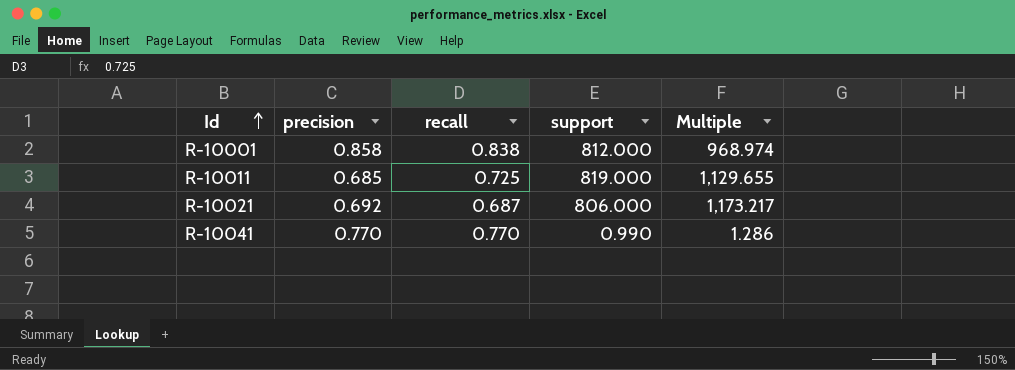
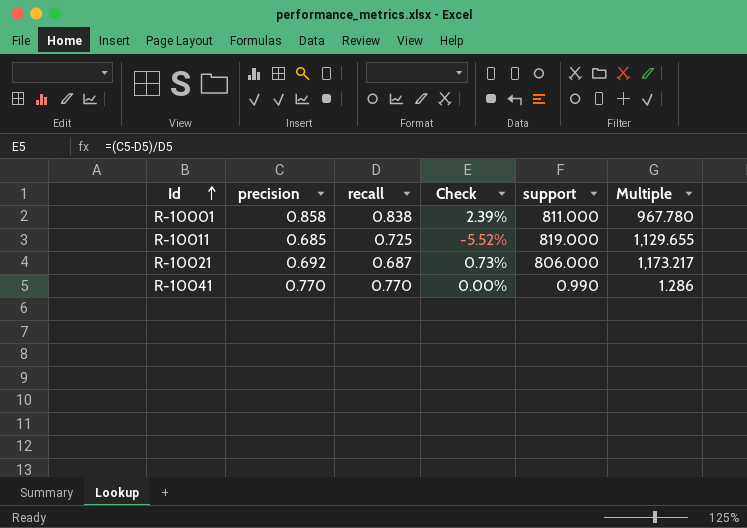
column Check | formula: none -> ([precision] - [recall]) / [recall]
R-10001 | support: 812.000 -> 811.000
R-10001 | Multiple: 968.974 -> 967.780

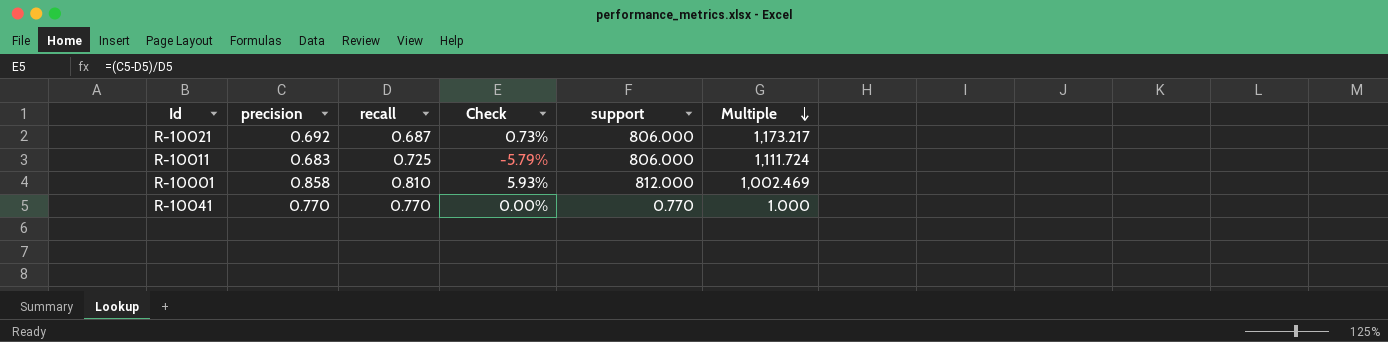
row order: Id ascending -> Multiple descending
R-10011 | precision: 0.685 -> 0.683
R-10011 | Check: -5.52% -> -5.79%
R-10011 | support: 819.000 -> 806.000
R-10011 | Multiple: 1,129.655 -> 1,111.724
R-10001 | recall: 0.838 -> 0.810
R-10001 | Check: 2.39% -> 5.93%
R-10001 | support: 811.000 -> 812.000
R-10001 | Multiple: 967.780 -> 1,002.469
R-10041 | support: 0.990 -> 0.770
R-10041 | Multiple: 1.286 -> 1.000

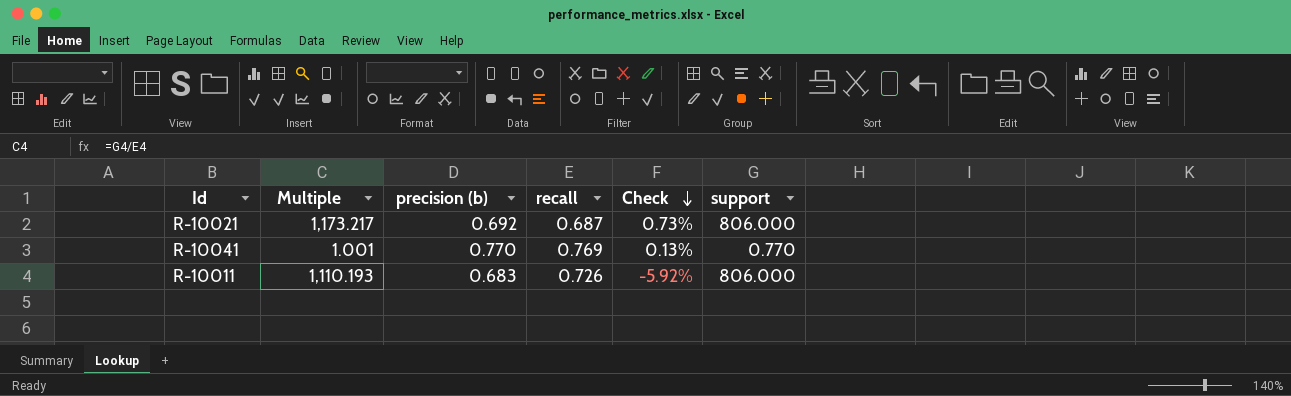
row order: Multiple descending -> Check descending
column Multiple | position: 6 -> 2
column name: precision -> precision (b)
row R-10001: 0.858 | 0.810 | 5.93% | 812.000 | 1,002.469 -> none
R-10041 | Multiple: 1.000 -> 1.001
R-10041 | recall: 0.770 -> 0.769
R-10041 | Check: 0.00% -> 0.13%
R-10011 | Multiple: 1,111.724 -> 1,110.193
R-10011 | recall: 0.725 -> 0.726
R-10011 | Check: -5.79% -> -5.92%

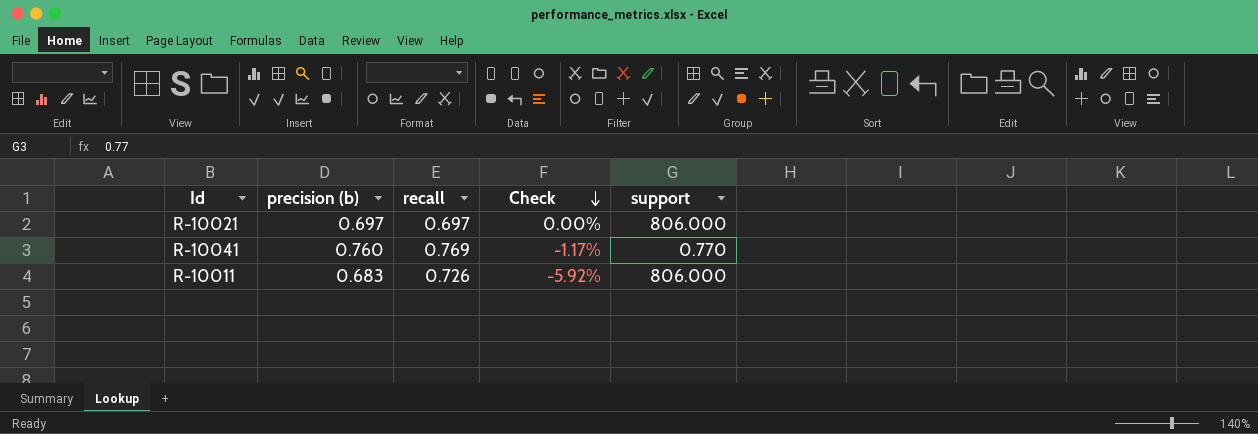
column Multiple | formula: [support] / [recall] -> none
R-10021 | precision (b): 0.692 -> 0.697
R-10021 | recall: 0.687 -> 0.697
R-10021 | Check: 0.73% -> 0.00%
R-10041 | precision (b): 0.770 -> 0.760
R-10041 | Check: 0.13% -> -1.17%

